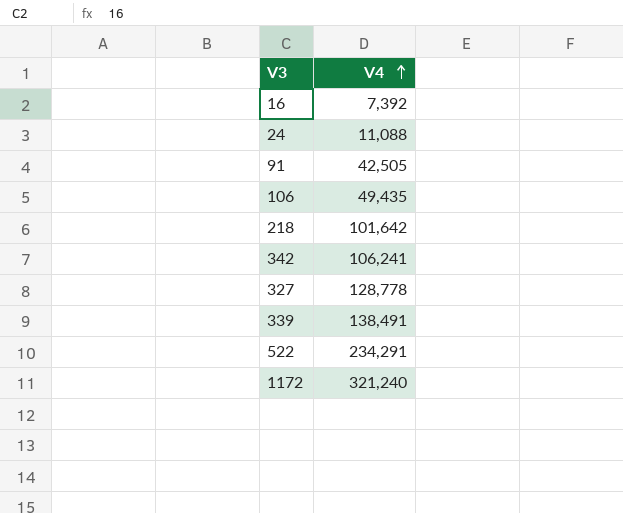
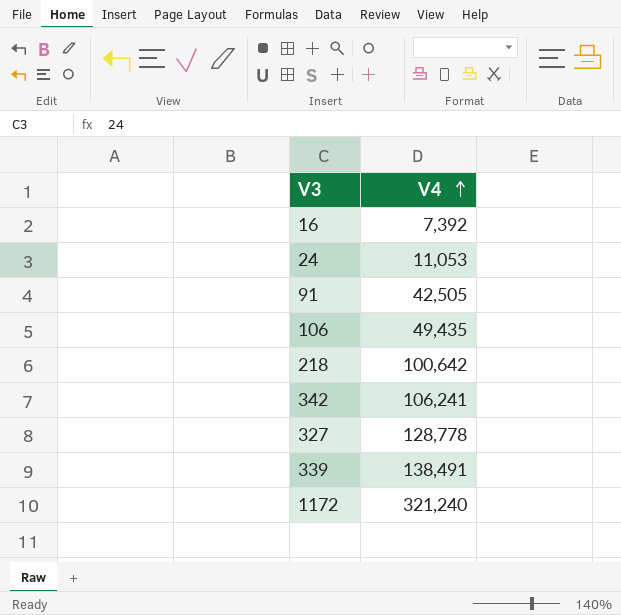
row 522: 234,291 -> none
24 | V4: 11,088 -> 11,053
218 | V4: 101,642 -> 100,642

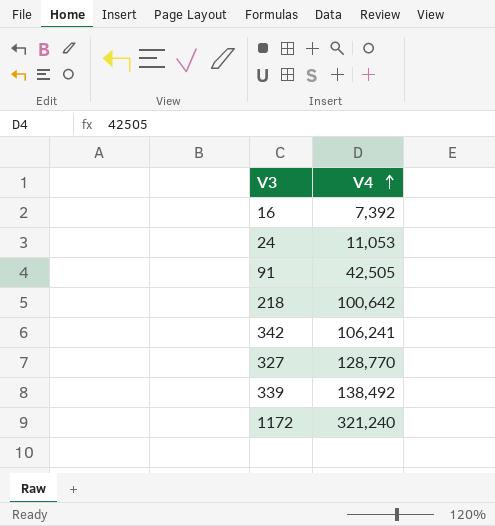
row 106: 49,435 -> none
327 | V4: 128,778 -> 128,770
339 | V4: 138,491 -> 138,492

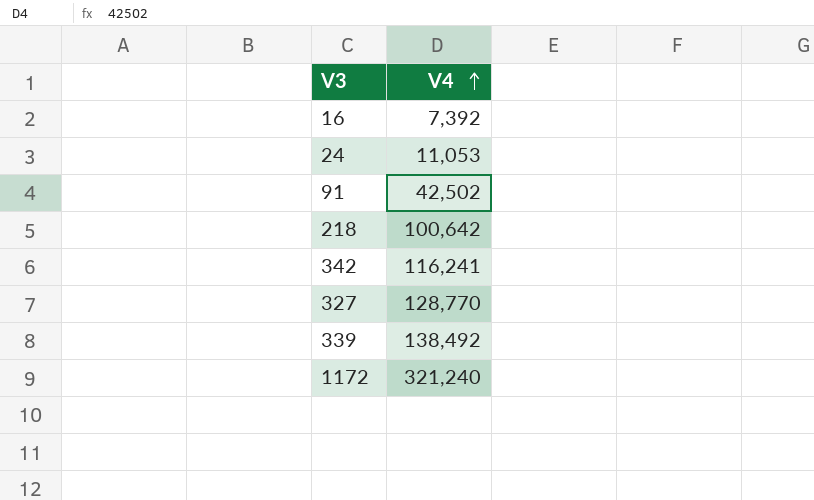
91 | V4: 42,505 -> 42,502
342 | V4: 106,241 -> 116,241

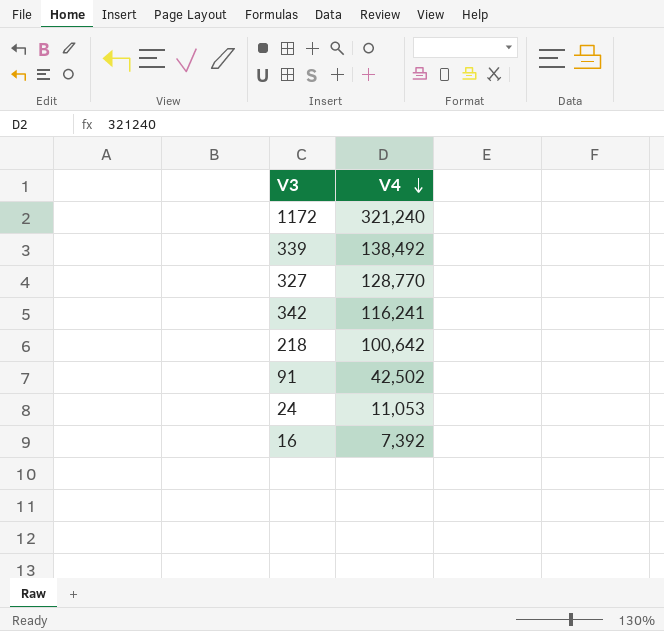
row order: V4 ascending -> V4 descending

